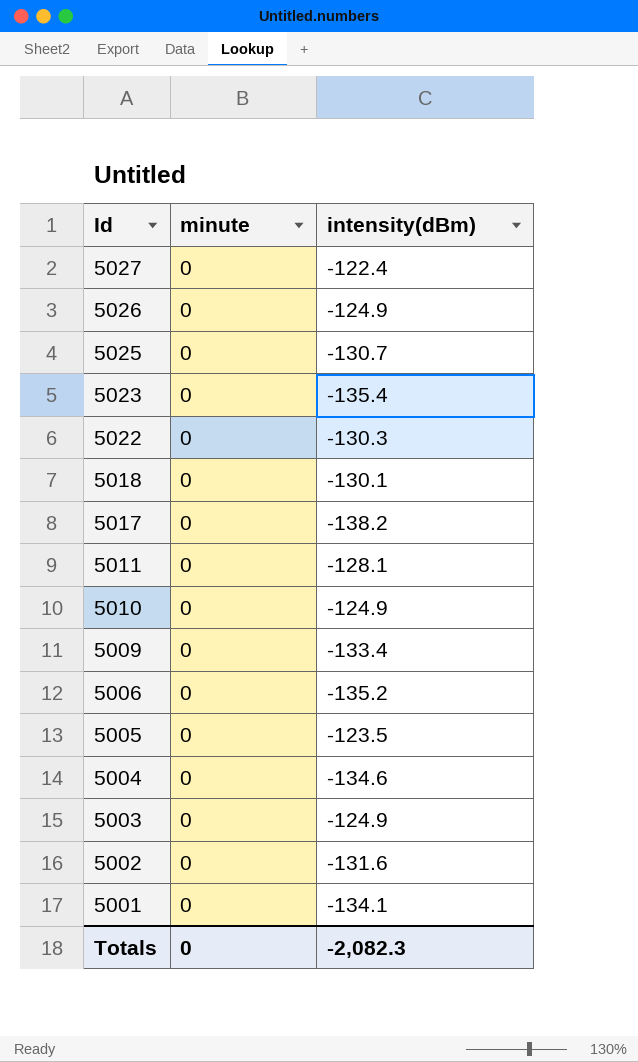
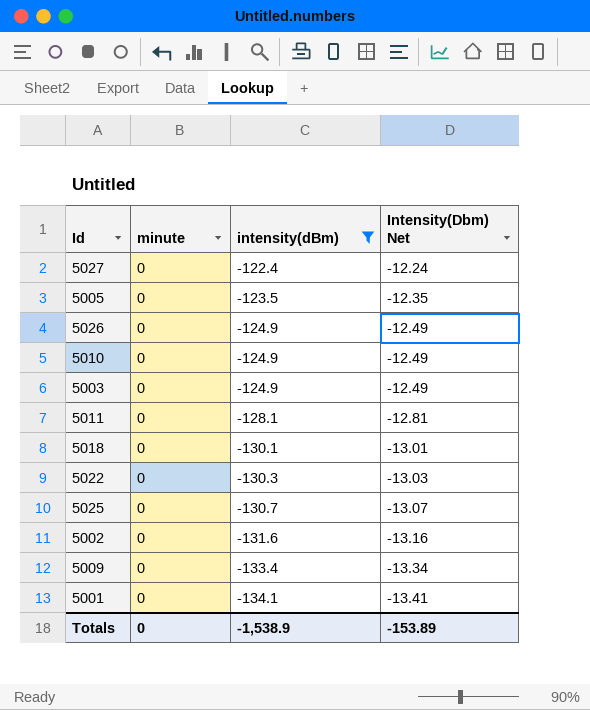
filter: none -> intensity(dBm) >= -134.1
row order: Id descending -> intensity(dBm) descending
column Intensity(Dbm) Net | formula: none -> [intensity(dBm)] * 0.1
Totals | intensity(dBm): -2,082.3 -> -1,538.9

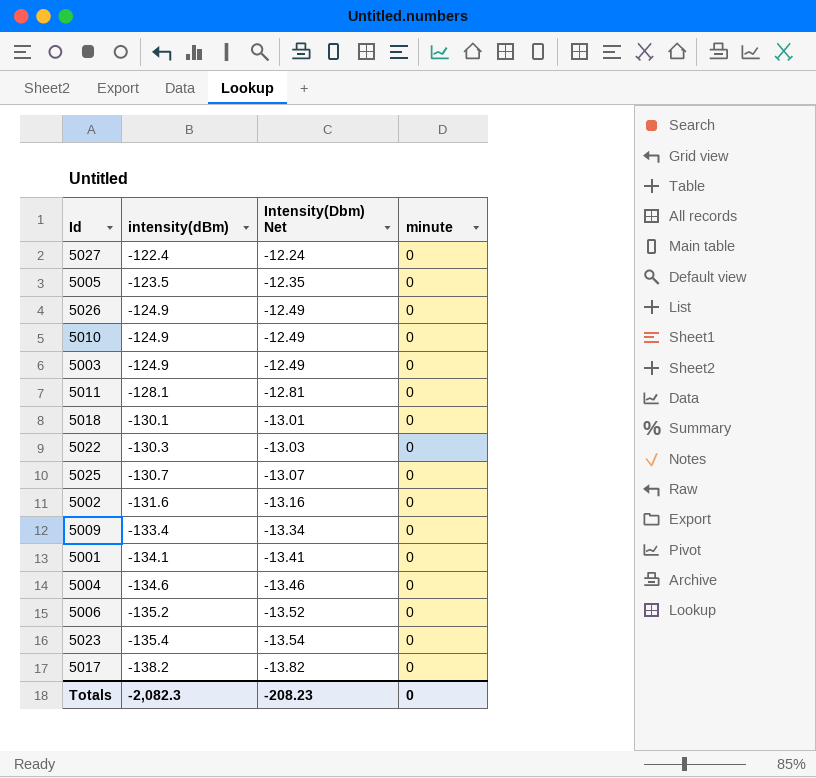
filter: intensity(dBm) >= -134.1 -> none
column minute | position: 2 -> 4
Totals | intensity(dBm): -1,538.9 -> -2,082.3
Totals | Intensity(Dbm) Net: -153.89 -> -208.23

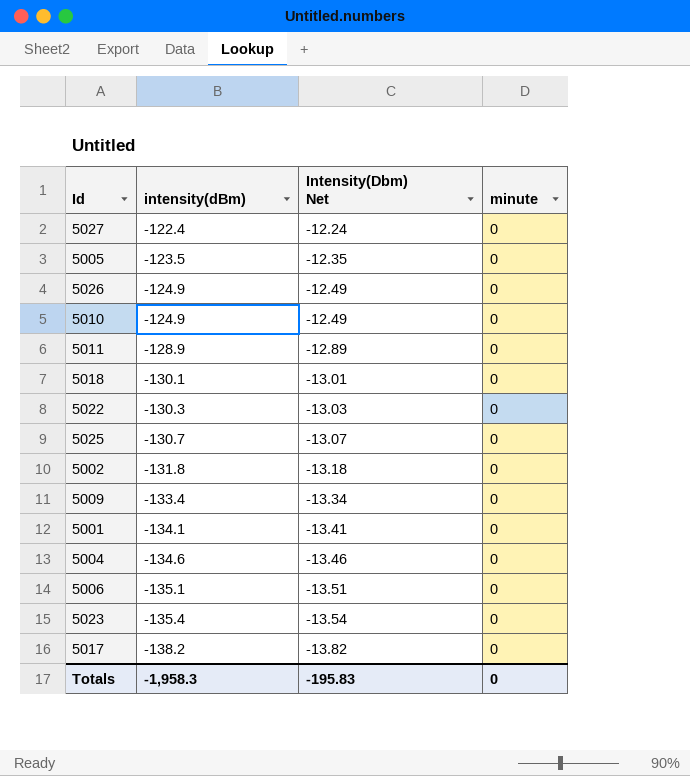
row 5003: -124.9 | -12.49 | 0 -> none
5011 | intensity(dBm): -128.1 -> -128.9
5011 | Intensity(Dbm) Net: -12.81 -> -12.89
5002 | intensity(dBm): -131.6 -> -131.8
5002 | Intensity(Dbm) Net: -13.16 -> -13.18
5006 | intensity(dBm): -135.2 -> -135.1
5006 | Intensity(Dbm) Net: -13.52 -> -13.51
Totals | intensity(dBm): -2,082.3 -> -1,958.3
Totals | Intensity(Dbm) Net: -208.23 -> -195.83

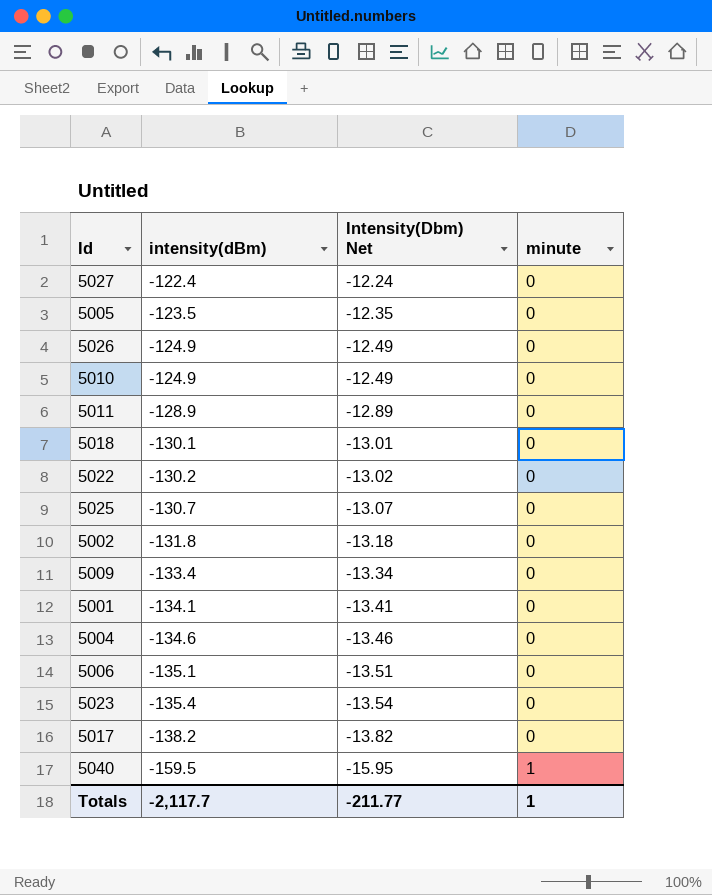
5022 | intensity(dBm): -130.3 -> -130.2
5022 | Intensity(Dbm) Net: -13.03 -> -13.02
row 5040: none -> -159.5 | -15.95 | 1
Totals | intensity(dBm): -1,958.3 -> -2,117.7
Totals | Intensity(Dbm) Net: -195.83 -> -211.77
Totals | minute: 0 -> 1

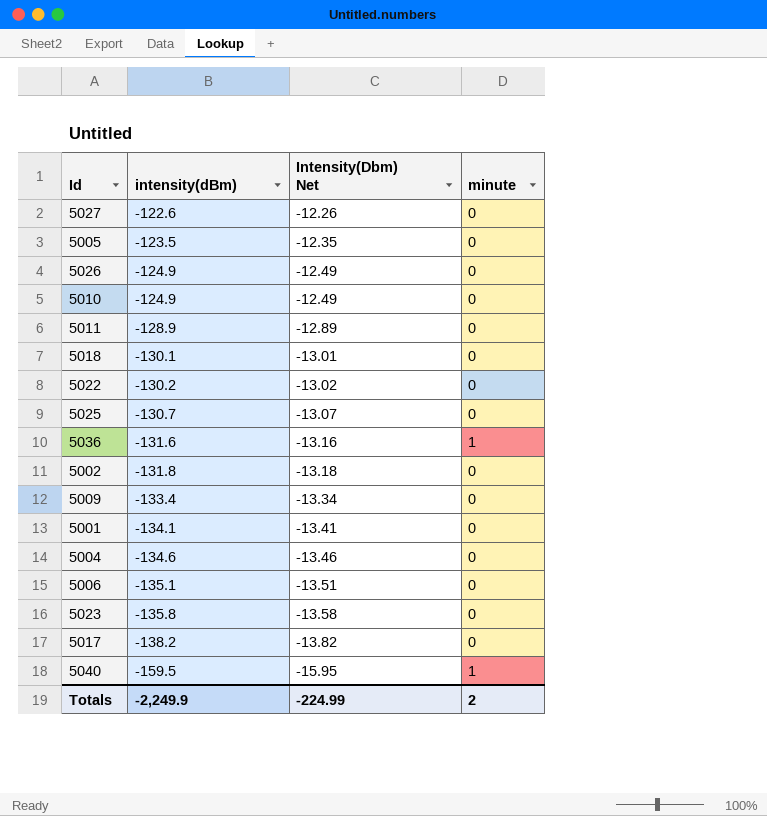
5027 | intensity(dBm): -122.4 -> -122.6
5027 | Intensity(Dbm) Net: -12.24 -> -12.26
row 5036: none -> -131.6 | -13.16 | 1
5023 | intensity(dBm): -135.4 -> -135.8
5023 | Intensity(Dbm) Net: -13.54 -> -13.58
Totals | intensity(dBm): -2,117.7 -> -2,249.9
Totals | Intensity(Dbm) Net: -211.77 -> -224.99
Totals | minute: 1 -> 2

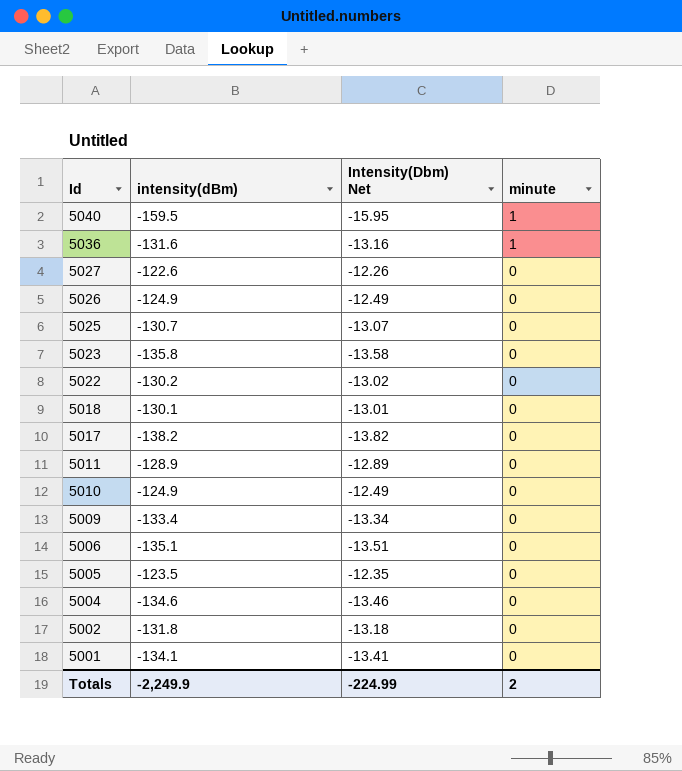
row order: intensity(dBm) descending -> Id descending

